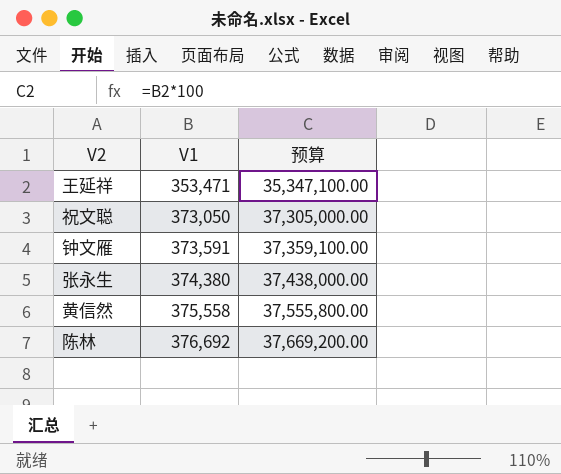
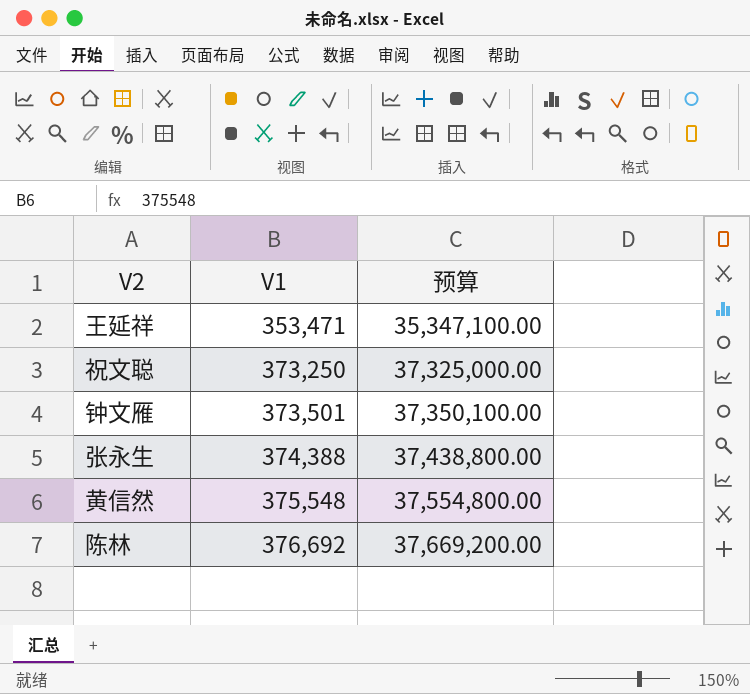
祝文聪 | V1: 373,050 -> 373,250
祝文聪 | 预算: 37,305,000.00 -> 37,325,000.00
钟文雁 | V1: 373,591 -> 373,501
钟文雁 | 预算: 37,359,100.00 -> 37,350,100.00
张永生 | V1: 374,380 -> 374,388
张永生 | 预算: 37,438,000.00 -> 37,438,800.00
黄信然 | V1: 375,558 -> 375,548
黄信然 | 预算: 37,555,800.00 -> 37,554,800.00

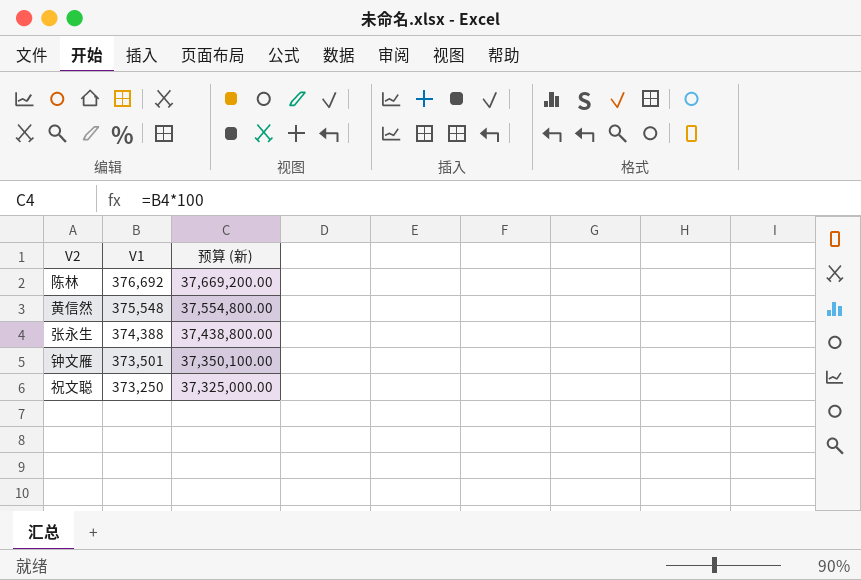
row order: V1 ascending -> V1 descending
column name: 预算 -> 预算 (新)
row 王延祥: 353,471 | 35,347,100.00 -> none

